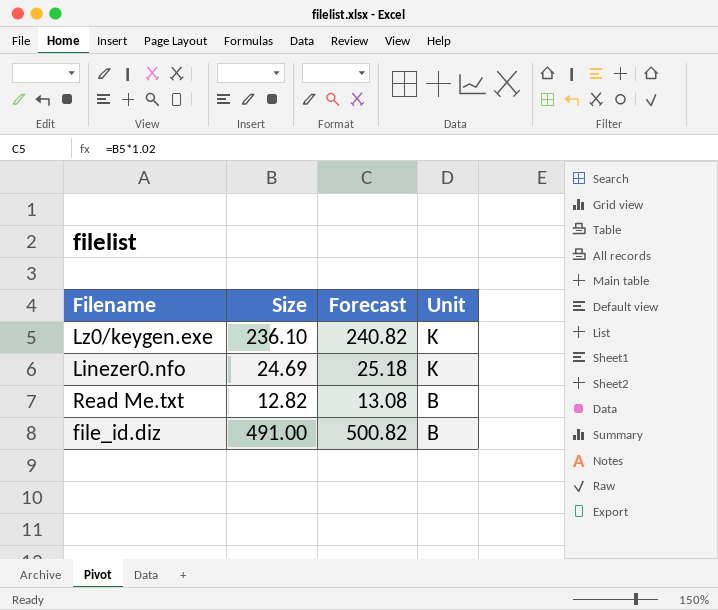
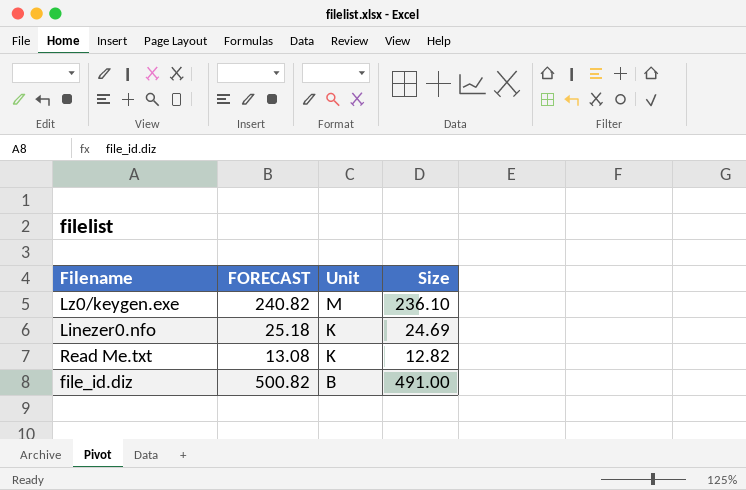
column name: Forecast -> FORECAST
column Size | position: 2 -> 4
Lz0/keygen.exe | Unit: K -> M
Read Me.txt | Unit: B -> K

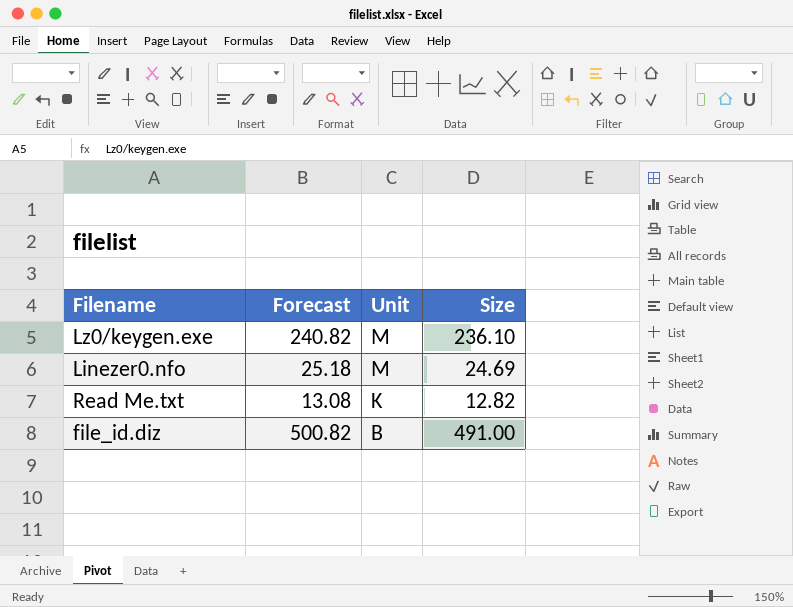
column name: FORECAST -> Forecast
Linezer0.nfo | Unit: K -> M

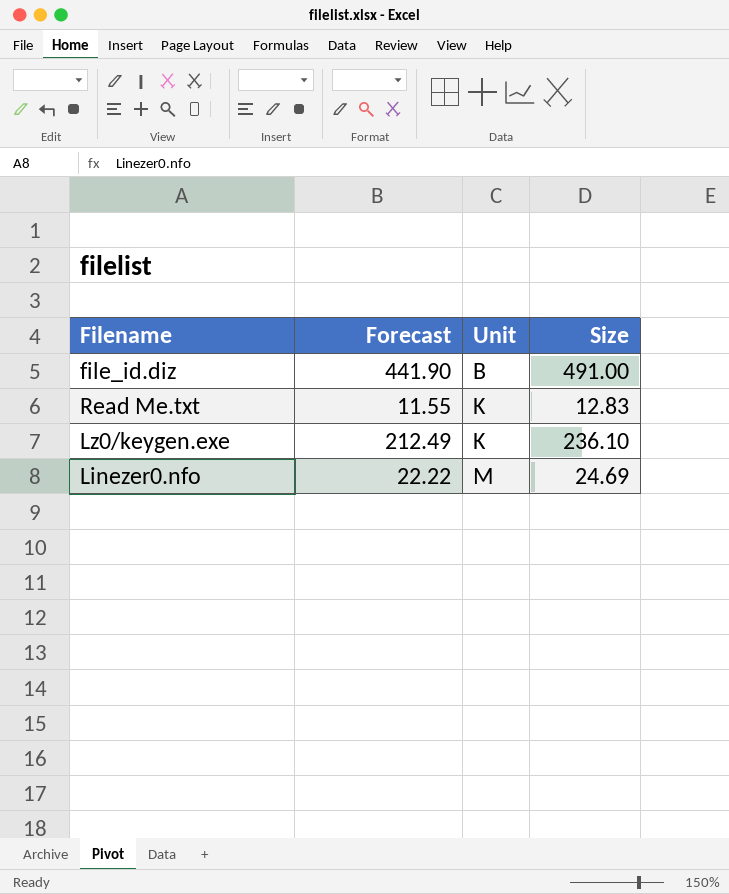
row order: Unit descending -> Unit ascending
column Forecast | formula: [Size] * 1.02 -> [Size] * 0.9
Read Me.txt | Size: 12.82 -> 12.83
Lz0/keygen.exe | Unit: M -> K

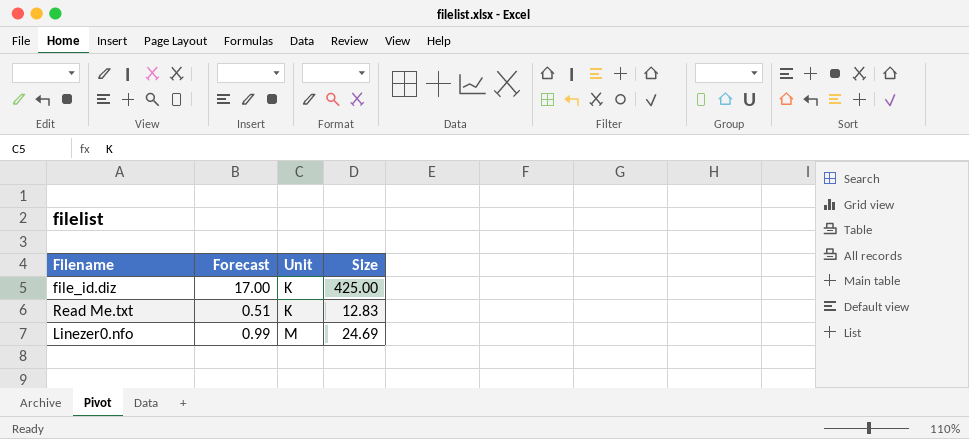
column Forecast | formula: [Size] * 0.9 -> [Size] * 0.04
row Lz0/keygen.exe: 212.49 | K | 236.10 -> none
file_id.diz | Unit: B -> K
file_id.diz | Size: 491.00 -> 425.00

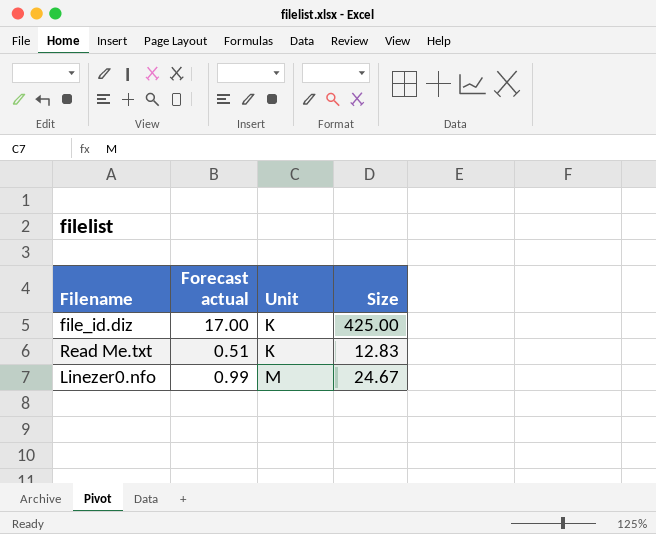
column name: Forecast -> Forecast actual
Linezer0.nfo | Size: 24.69 -> 24.67

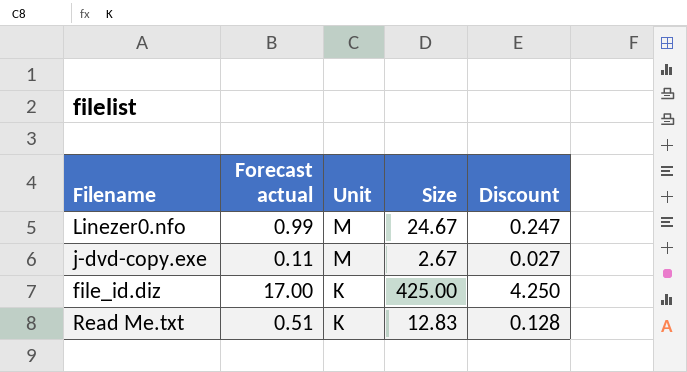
row order: Unit ascending -> Unit descending
column Discount | formula: none -> [Size] * 0.01
row j-dvd-copy.exe: none -> 0.11 | M | 2.67 | 0.027

